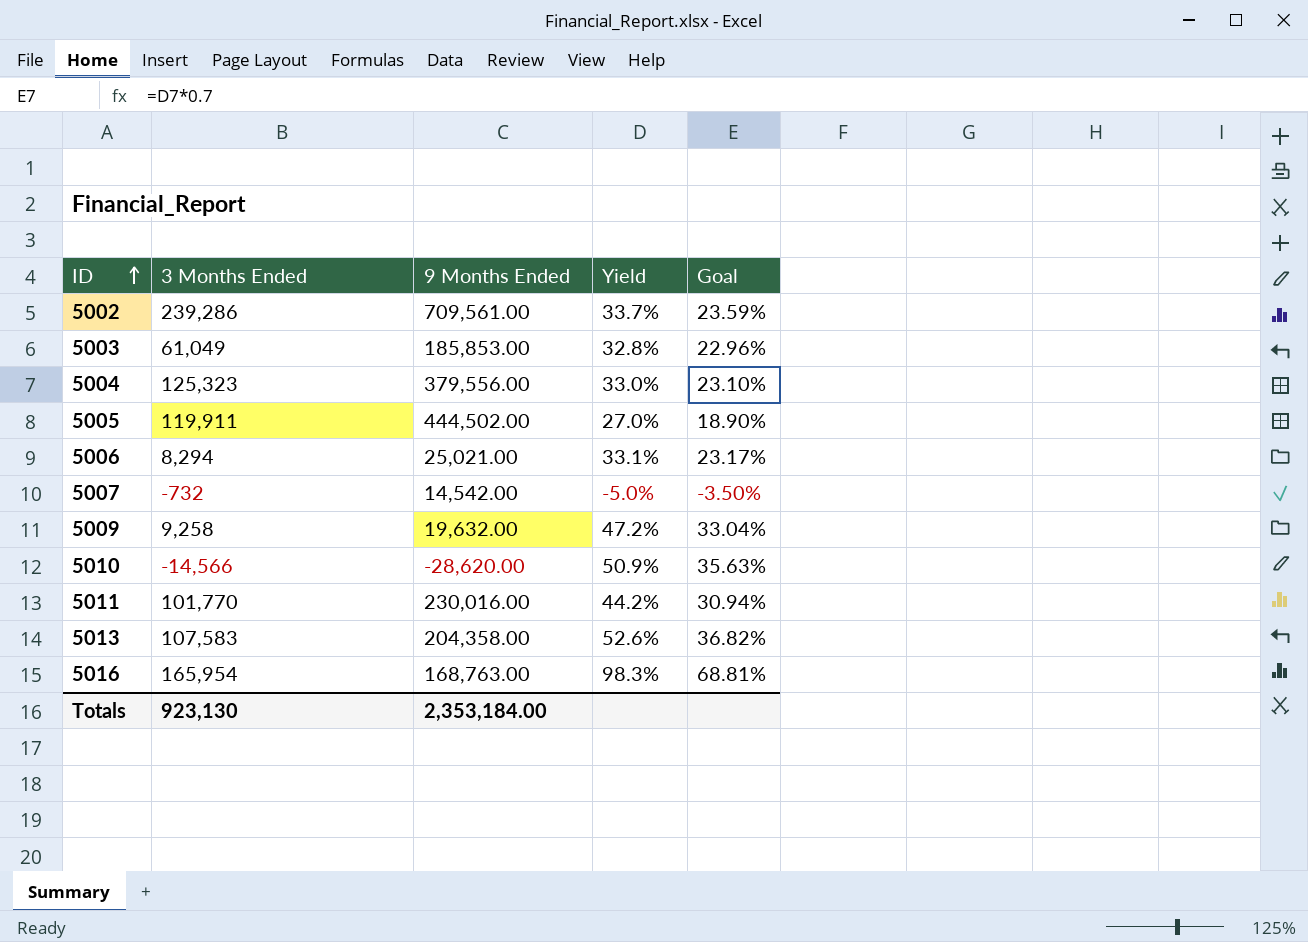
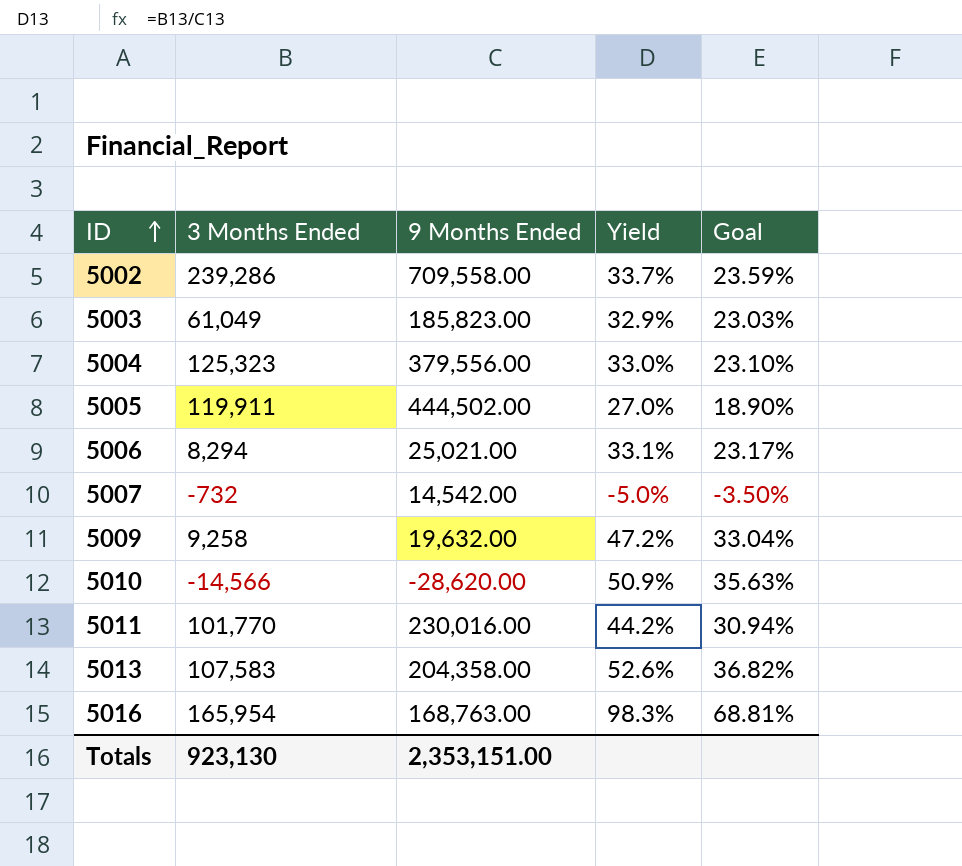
5002 | 9 Months Ended: 709,561.00 -> 709,558.00
5003 | 9 Months Ended: 185,853.00 -> 185,823.00
5003 | Yield: 32.8% -> 32.9%
5003 | Goal: 22.96% -> 23.03%
Totals | 9 Months Ended: 2,353,184.00 -> 2,353,151.00

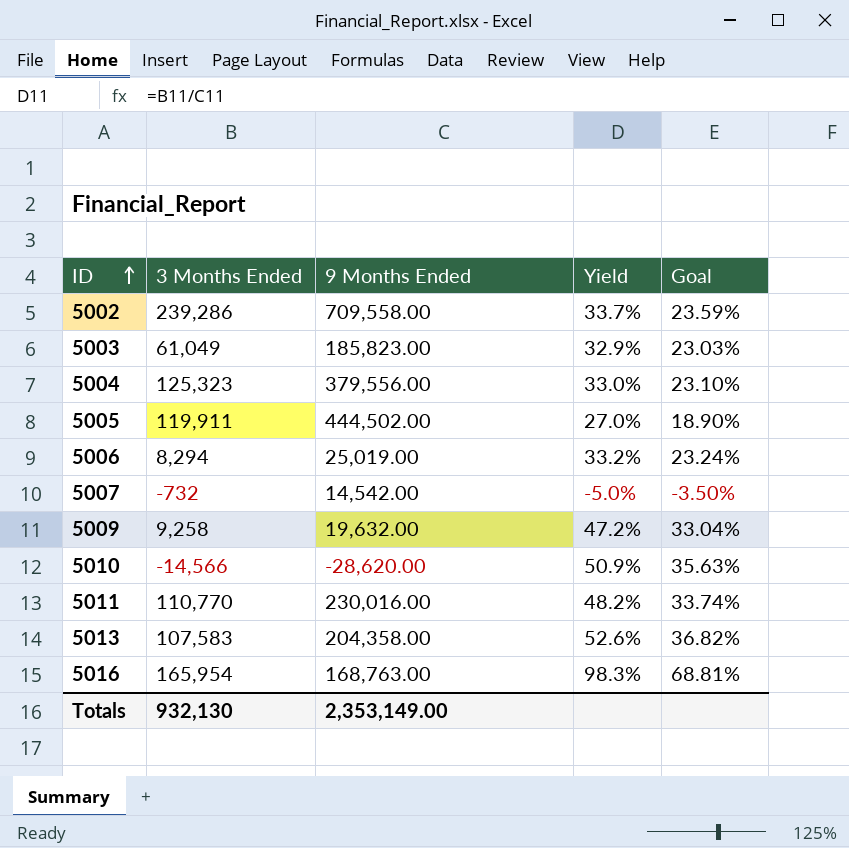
5006 | 9 Months Ended: 25,021.00 -> 25,019.00
5006 | Yield: 33.1% -> 33.2%
5006 | Goal: 23.17% -> 23.24%
5011 | 3 Months Ended: 101,770 -> 110,770
5011 | Yield: 44.2% -> 48.2%
5011 | Goal: 30.94% -> 33.74%
Totals | 3 Months Ended: 923,130 -> 932,130
Totals | 9 Months Ended: 2,353,151.00 -> 2,353,149.00

